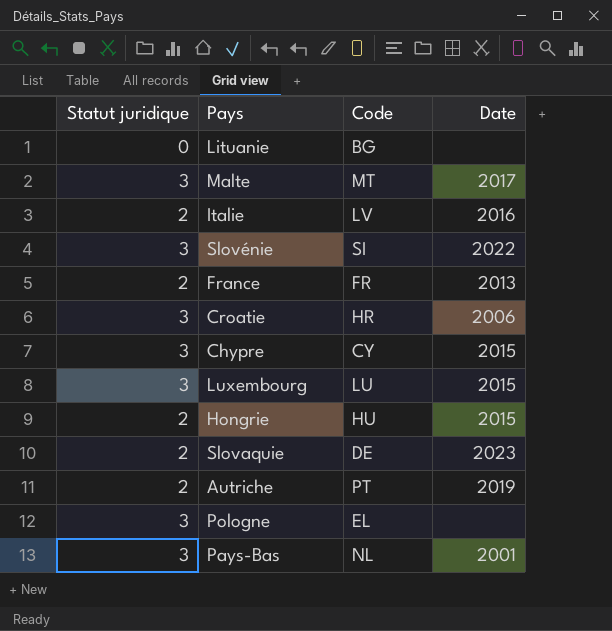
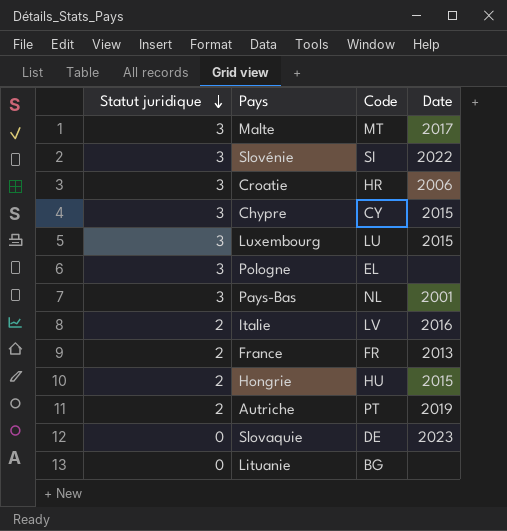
row order: none -> Statut juridique descending
Slovaquie | Statut juridique: 2 -> 0

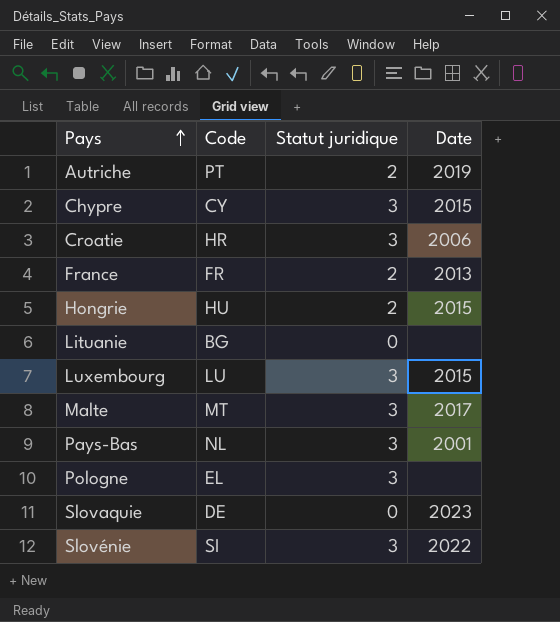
row order: Statut juridique descending -> Pays ascending
column Statut juridique | position: 1 -> 3
row Italie: 2 | LV | 2016 -> none

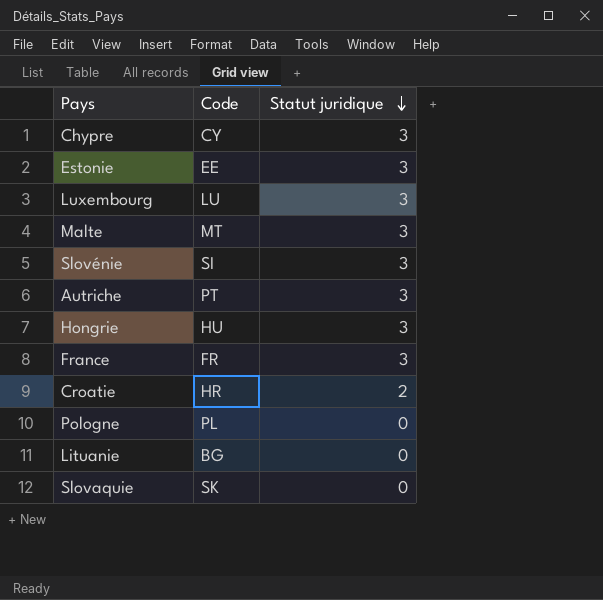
row order: Pays ascending -> Statut juridique descending
column Date | position: 4 -> none
row Pays-Bas: NL | 3 | 2001 -> none
row Estonie: none -> EE | 3
Autriche | Statut juridique: 2 -> 3
Hongrie | Statut juridique: 2 -> 3
France | Statut juridique: 2 -> 3
Croatie | Statut juridique: 3 -> 2
Pologne | Code: EL -> PL
Pologne | Statut juridique: 3 -> 0
Slovaquie | Code: DE -> SK

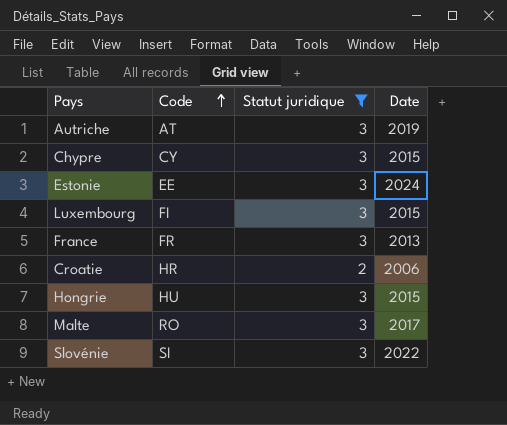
filter: none -> Statut juridique != 0
row order: Statut juridique descending -> Code ascending
column Date | position: none -> 4
Autriche | Code: PT -> AT
Luxembourg | Code: LU -> FI
Malte | Code: MT -> RO

